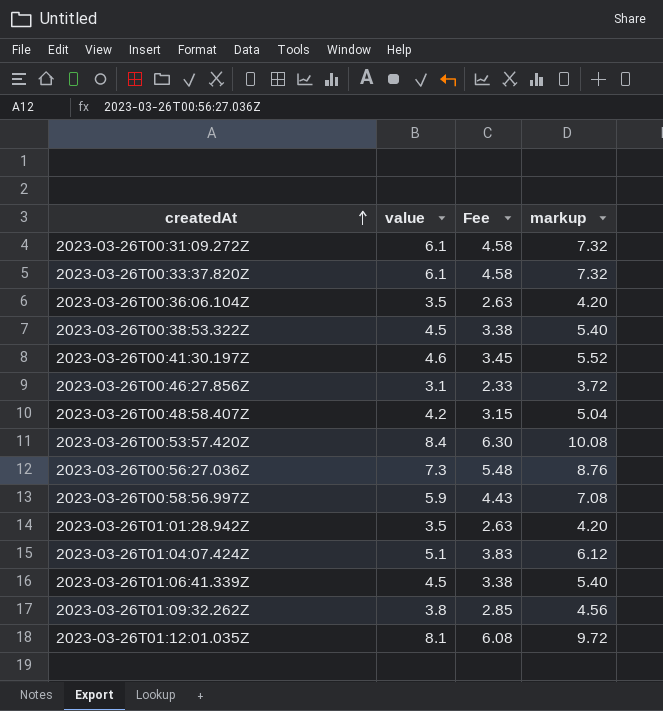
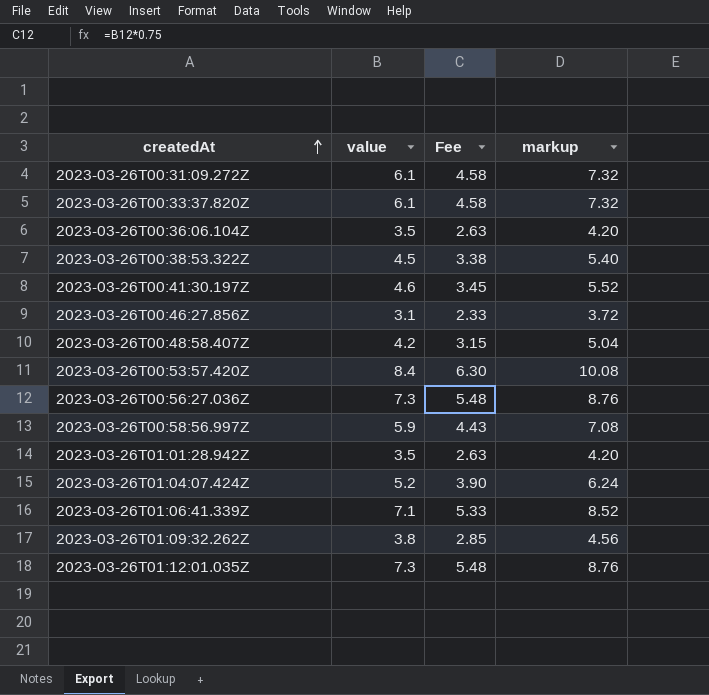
2023-03-26T01:04:07.424Z | value: 5.1 -> 5.2
2023-03-26T01:04:07.424Z | Fee: 3.83 -> 3.90
2023-03-26T01:04:07.424Z | markup: 6.12 -> 6.24
2023-03-26T01:06:41.339Z | value: 4.5 -> 7.1
2023-03-26T01:06:41.339Z | Fee: 3.38 -> 5.33
2023-03-26T01:06:41.339Z | markup: 5.40 -> 8.52
2023-03-26T01:12:01.035Z | value: 8.1 -> 7.3
2023-03-26T01:12:01.035Z | Fee: 6.08 -> 5.48
2023-03-26T01:12:01.035Z | markup: 9.72 -> 8.76

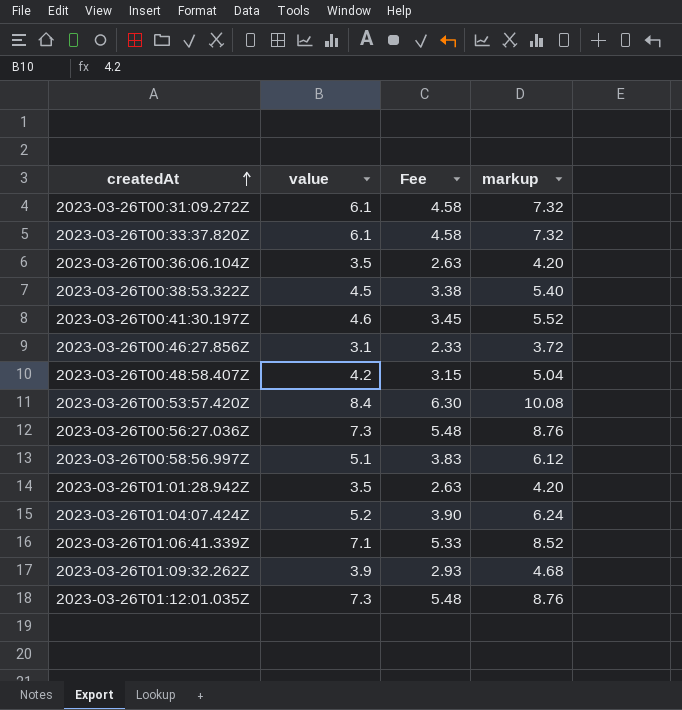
2023-03-26T00:58:56.997Z | value: 5.9 -> 5.1
2023-03-26T00:58:56.997Z | Fee: 4.43 -> 3.83
2023-03-26T00:58:56.997Z | markup: 7.08 -> 6.12
2023-03-26T01:09:32.262Z | value: 3.8 -> 3.9
2023-03-26T01:09:32.262Z | Fee: 2.85 -> 2.93
2023-03-26T01:09:32.262Z | markup: 4.56 -> 4.68

